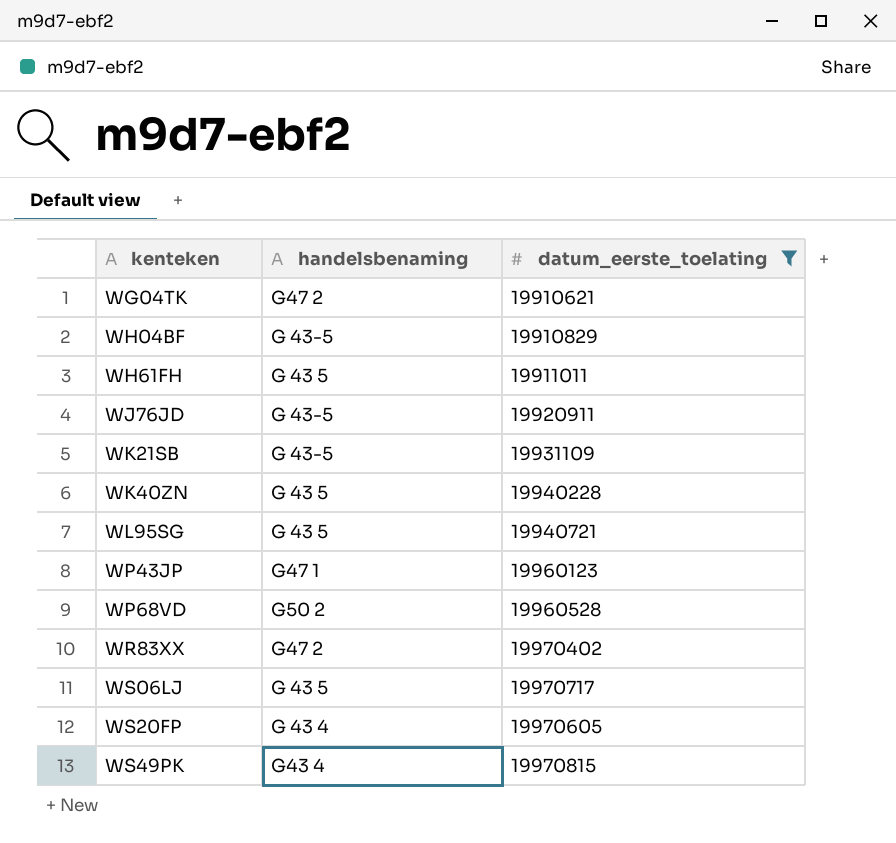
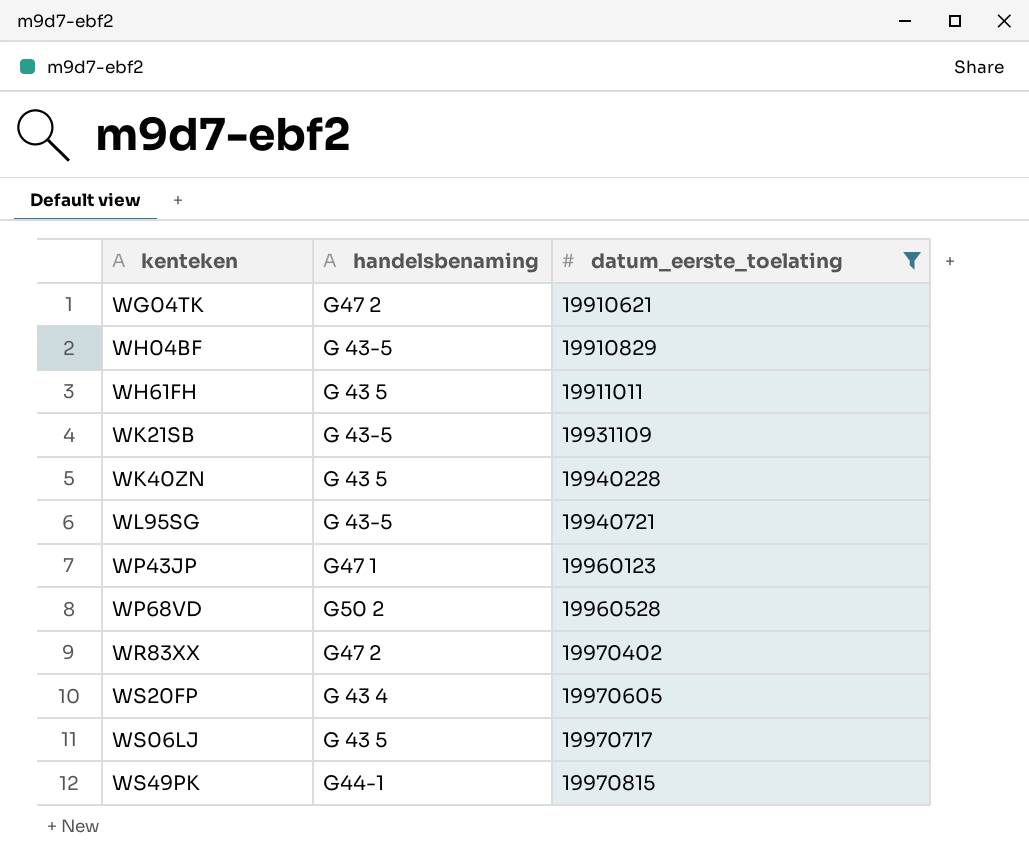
row order: kenteken ascending -> datum_eerste_toelating ascending
row WJ76JD: G 43-5 | 19920911 -> none
WL95SG | handelsbenaming: G 43 5 -> G 43-5
WS49PK | handelsbenaming: G43 4 -> G44-1

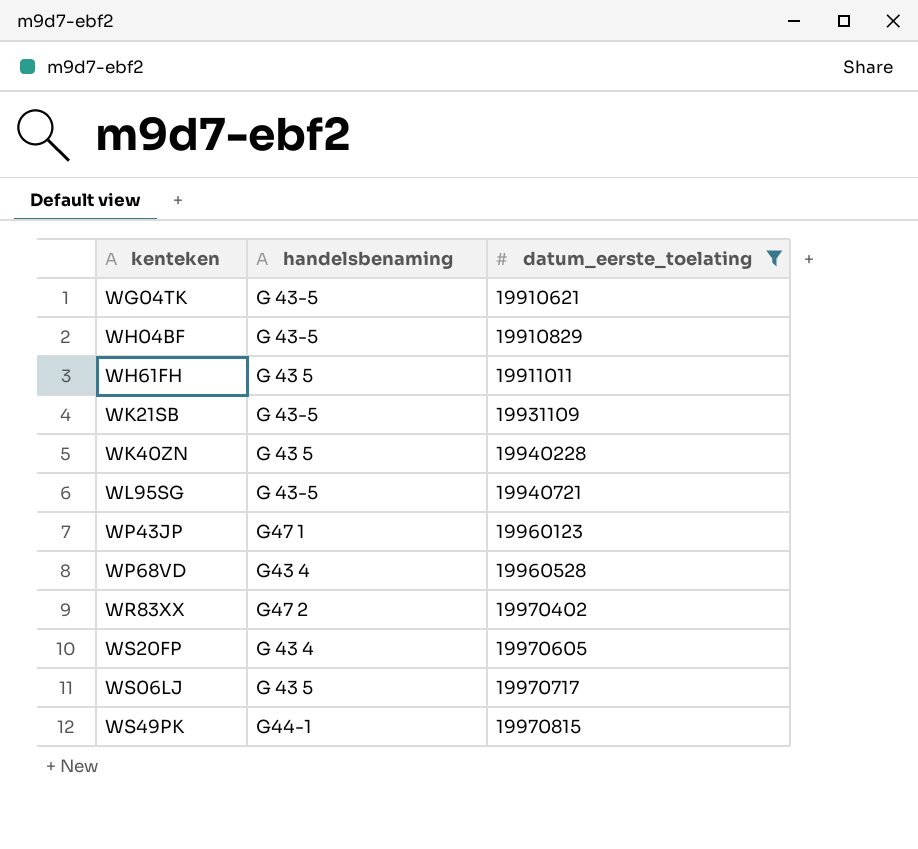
WG04TK | handelsbenaming: G47 2 -> G 43-5
WP68VD | handelsbenaming: G50 2 -> G43 4

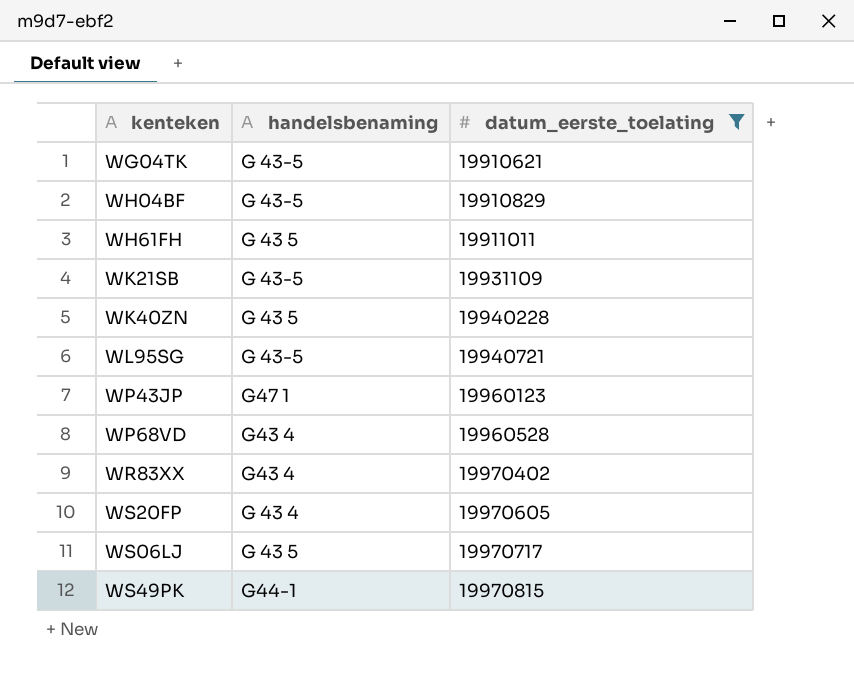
WR83XX | handelsbenaming: G47 2 -> G43 4

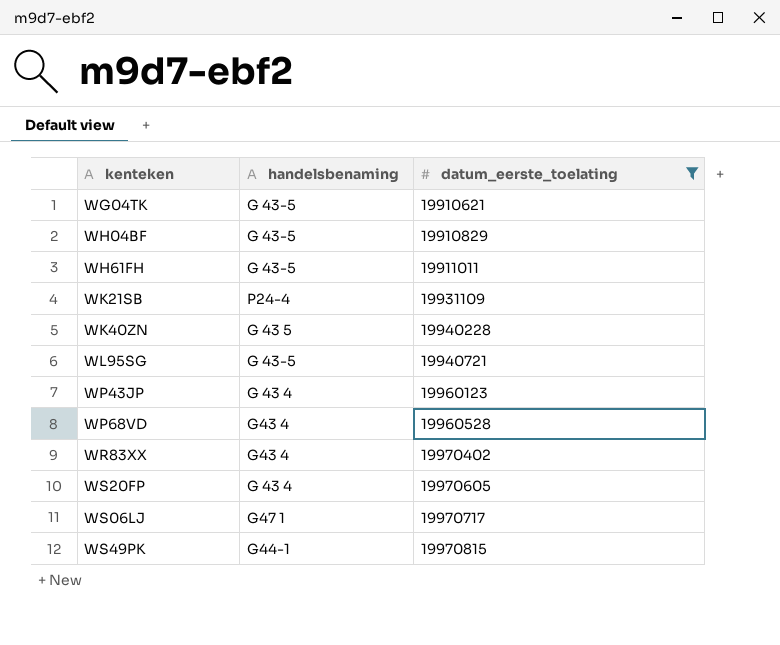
WH61FH | handelsbenaming: G 43 5 -> G 43-5
WK21SB | handelsbenaming: G 43-5 -> P24-4
WP43JP | handelsbenaming: G47 1 -> G 43 4
WS06LJ | handelsbenaming: G 43 5 -> G47 1

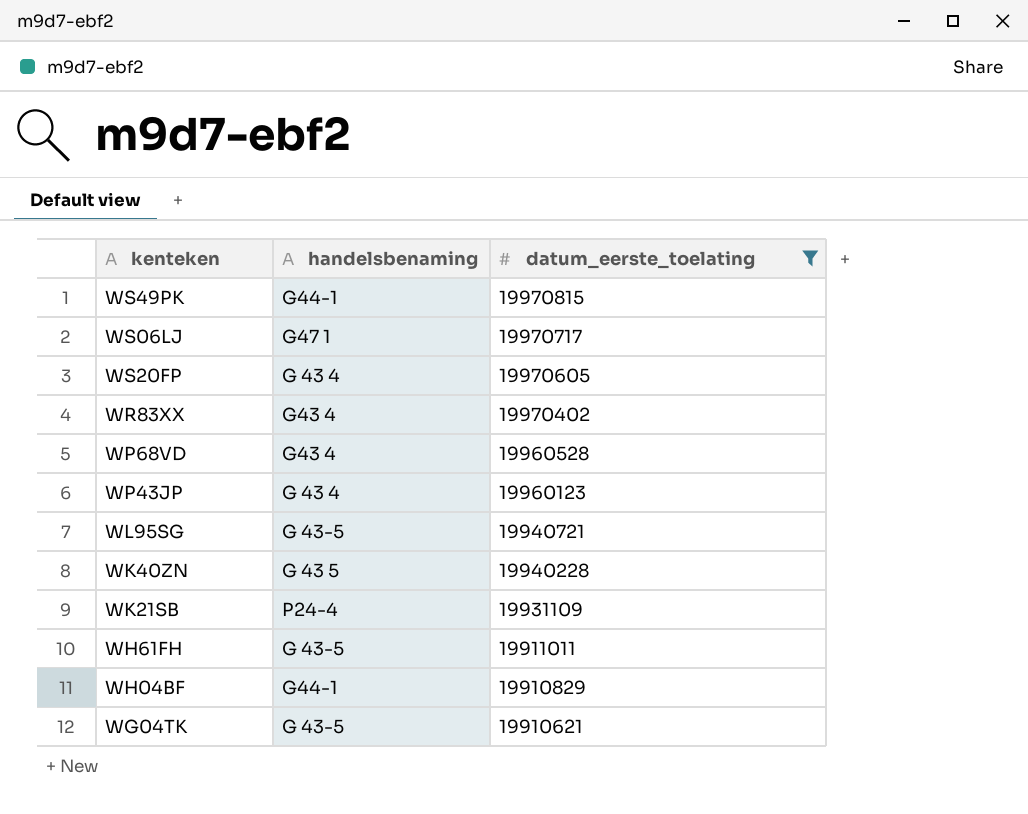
row order: datum_eerste_toelating ascending -> datum_eerste_toelating descending
WH04BF | handelsbenaming: G 43-5 -> G44-1

